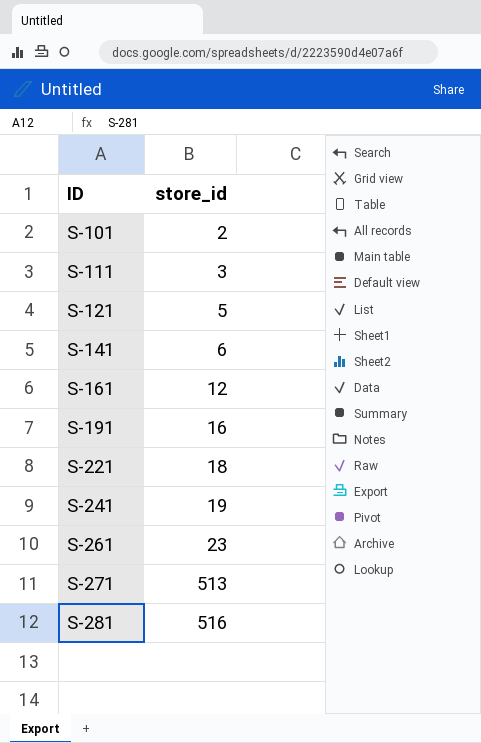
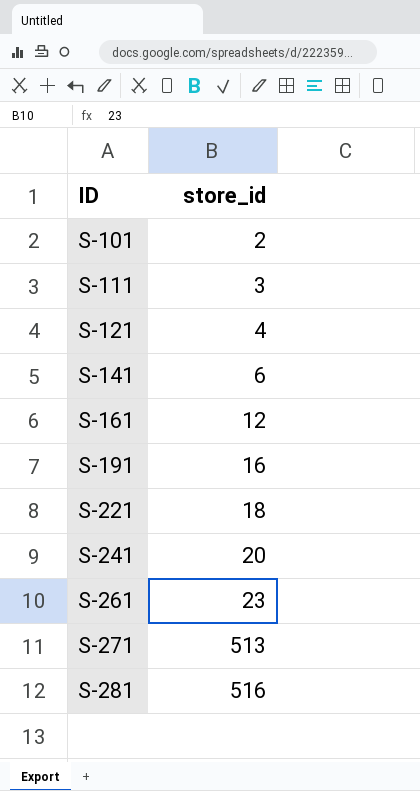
S-121 | store_id: 5 -> 4
S-241 | store_id: 19 -> 20

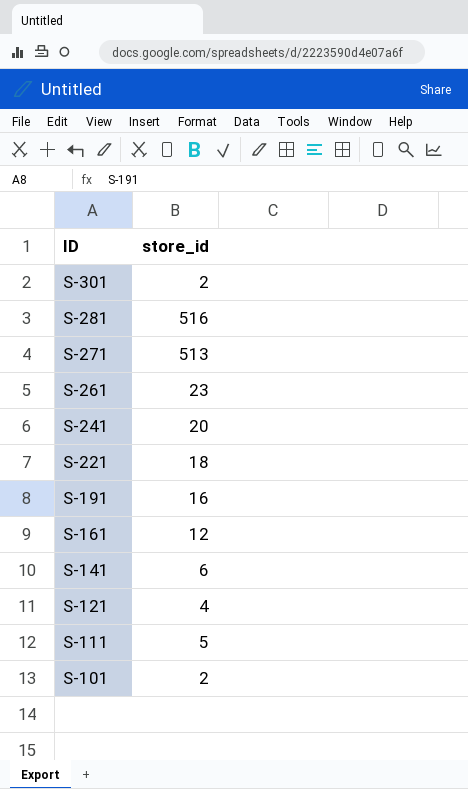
row order: ID ascending -> ID descending
row S-301: none -> 2
S-111 | store_id: 3 -> 5

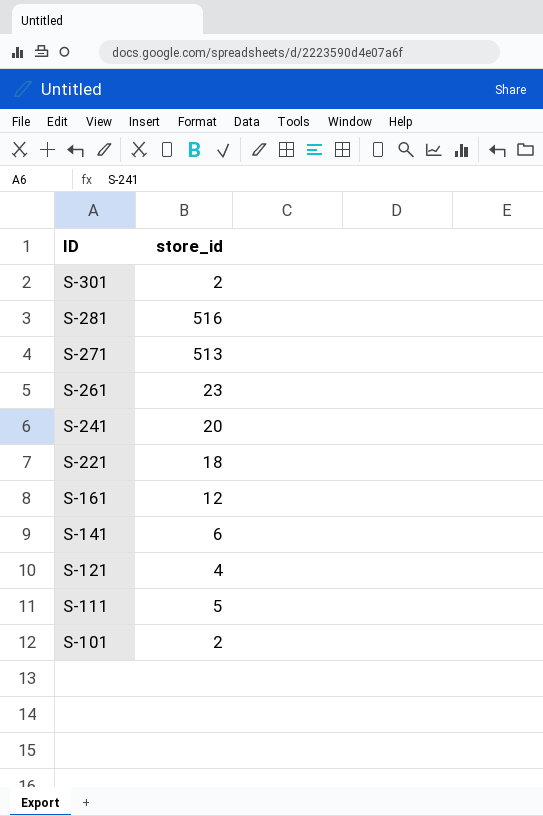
row S-191: 16 -> none

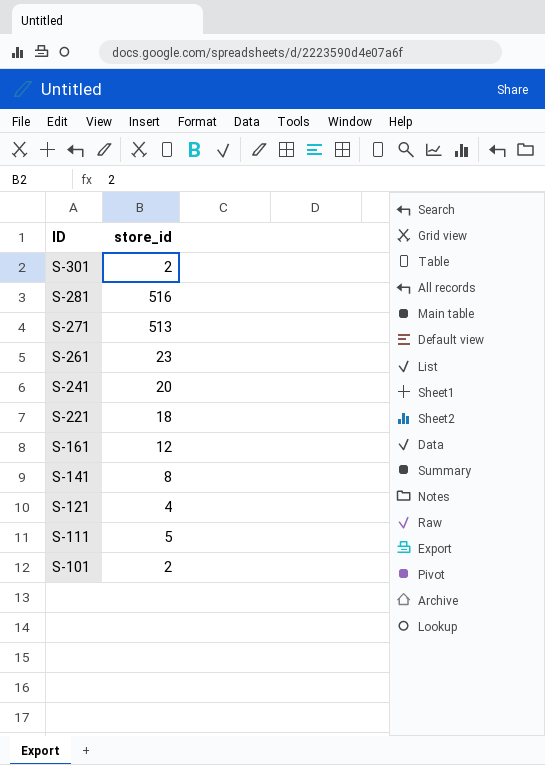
S-141 | store_id: 6 -> 8

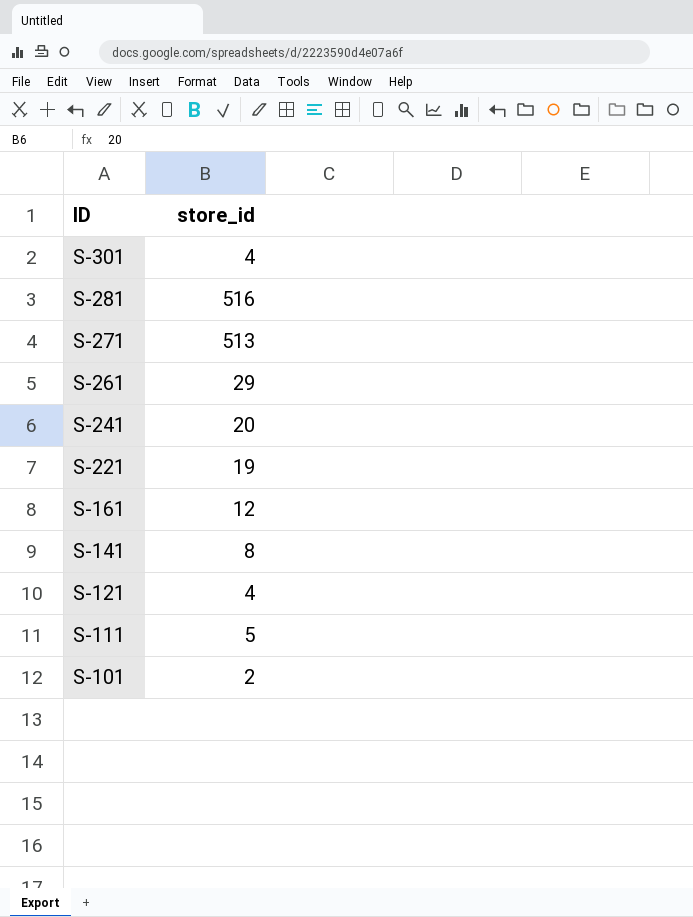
S-301 | store_id: 2 -> 4
S-261 | store_id: 23 -> 29
S-221 | store_id: 18 -> 19

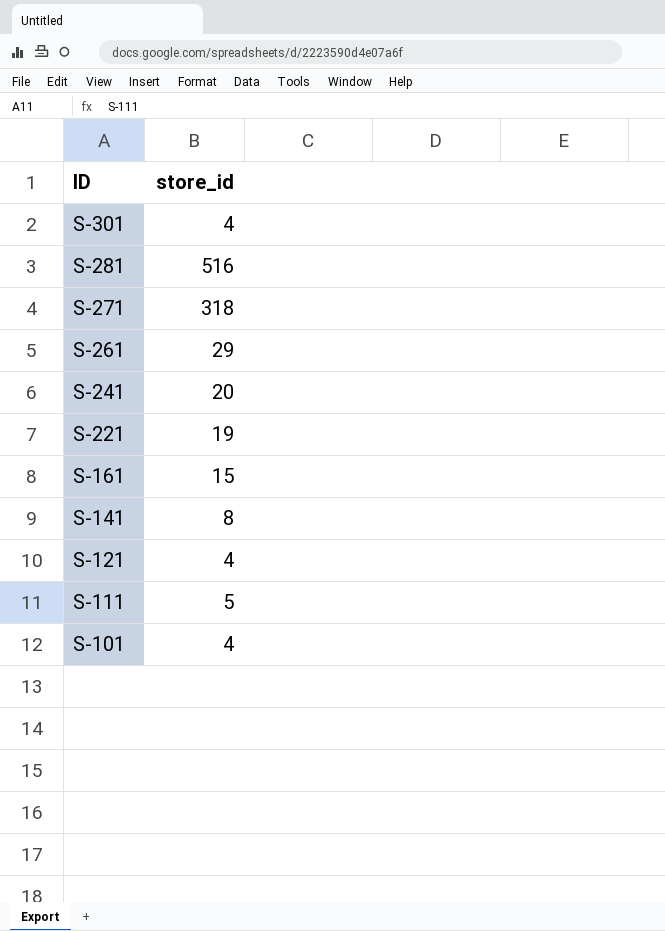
S-271 | store_id: 513 -> 318
S-161 | store_id: 12 -> 15
S-101 | store_id: 2 -> 4

